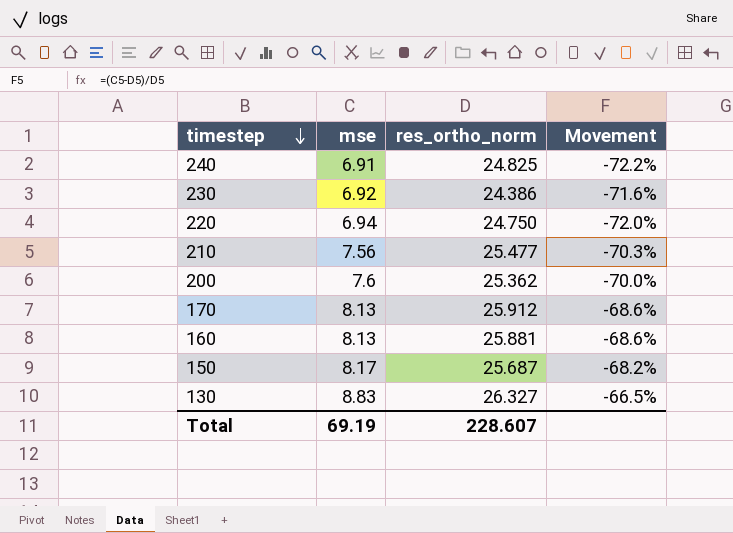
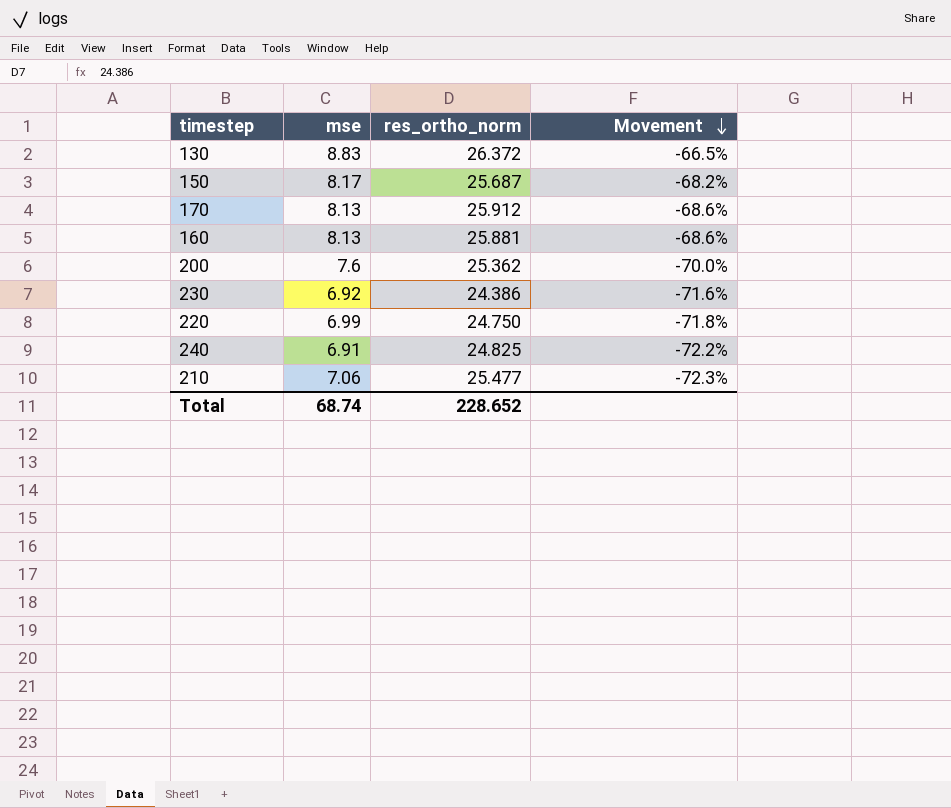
row order: timestep descending -> Movement descending
130 | res_ortho_norm: 26.327 -> 26.372
220 | mse: 6.94 -> 6.99
220 | Movement: -72.0% -> -71.8%
210 | mse: 7.56 -> 7.06
210 | Movement: -70.3% -> -72.3%
Total | mse: 69.19 -> 68.74
Total | res_ortho_norm: 228.607 -> 228.652

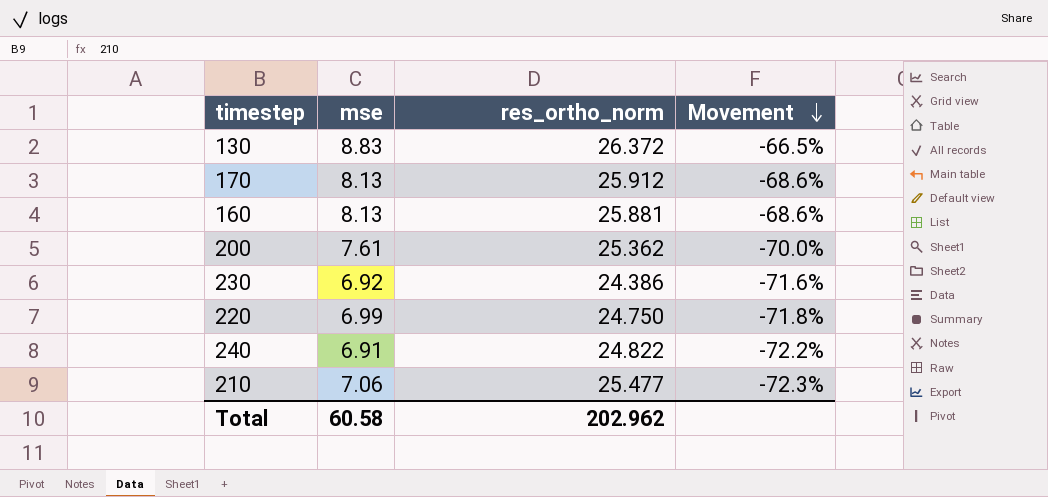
row 150: 8.17 | 25.687 | -68.2% -> none
200 | mse: 7.6 -> 7.61
240 | res_ortho_norm: 24.825 -> 24.822
Total | mse: 68.74 -> 60.58
Total | res_ortho_norm: 228.652 -> 202.962

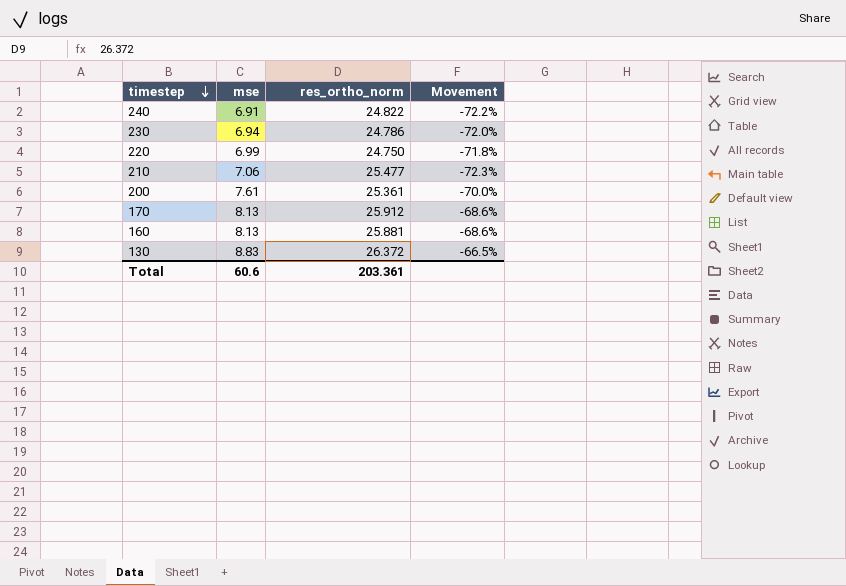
row order: Movement descending -> timestep descending
230 | mse: 6.92 -> 6.94
230 | res_ortho_norm: 24.386 -> 24.786
230 | Movement: -71.6% -> -72.0%
200 | res_ortho_norm: 25.362 -> 25.361
Total | mse: 60.58 -> 60.6
Total | res_ortho_norm: 202.962 -> 203.361

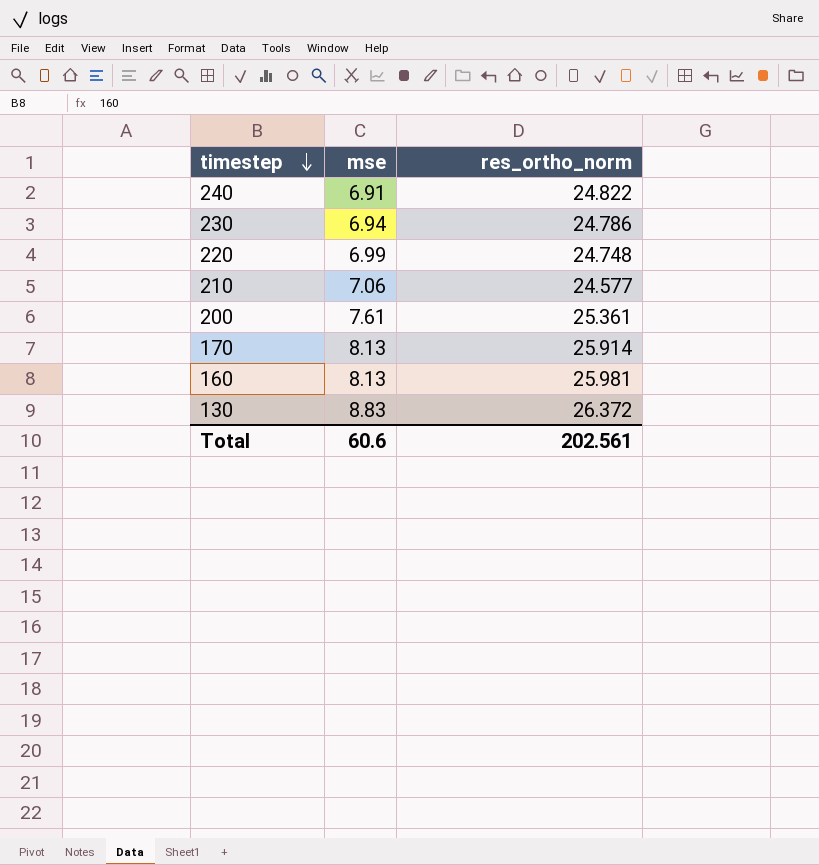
column Movement | formula: ([mse] - [res_ortho_norm]) / [res_ortho_norm] -> none
220 | res_ortho_norm: 24.750 -> 24.748
210 | res_ortho_norm: 25.477 -> 24.577
170 | res_ortho_norm: 25.912 -> 25.914
160 | res_ortho_norm: 25.881 -> 25.981
Total | res_ortho_norm: 203.361 -> 202.561

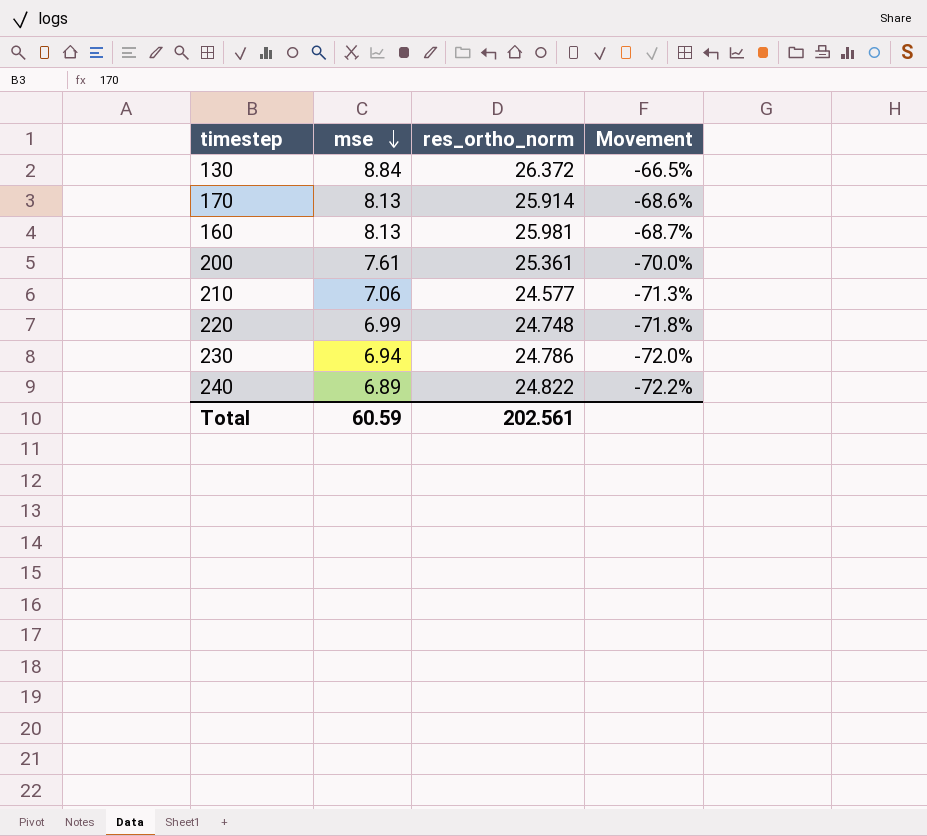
row order: timestep descending -> mse descending
column Movement | formula: none -> ([mse] - [res_ortho_norm]) / [res_ortho_norm]
130 | mse: 8.83 -> 8.84
240 | mse: 6.91 -> 6.89
Total | mse: 60.6 -> 60.59

